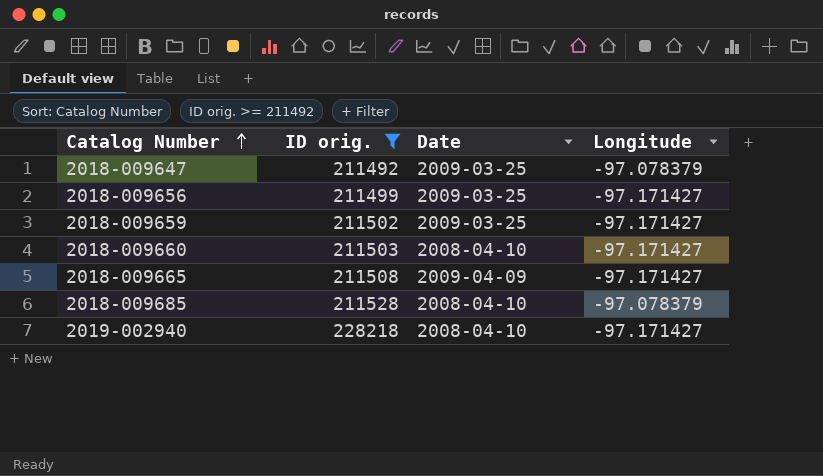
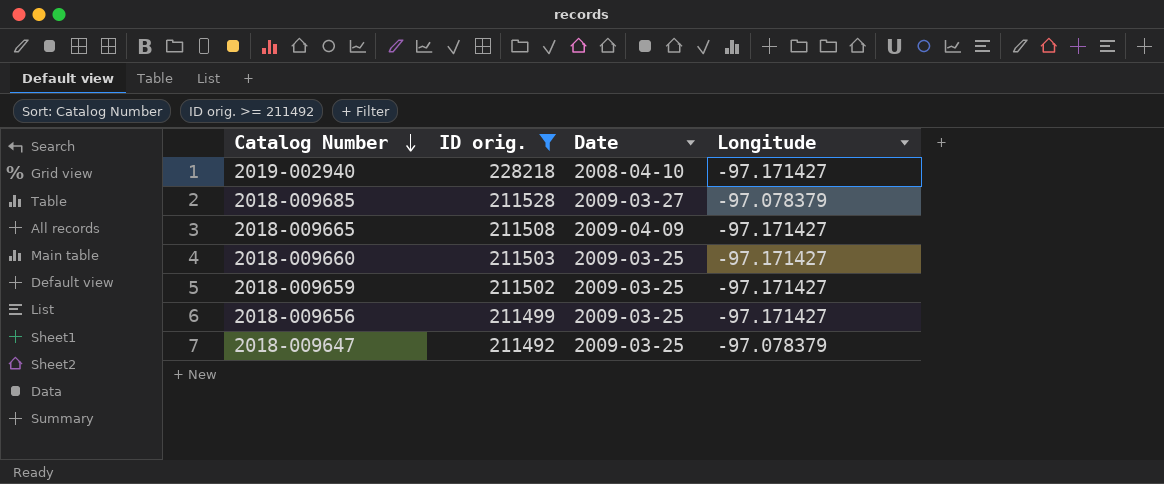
row order: Catalog Number ascending -> Catalog Number descending
2018-009685 | Date: 2008-04-10 -> 2009-03-27
2018-009660 | Date: 2008-04-10 -> 2009-03-25

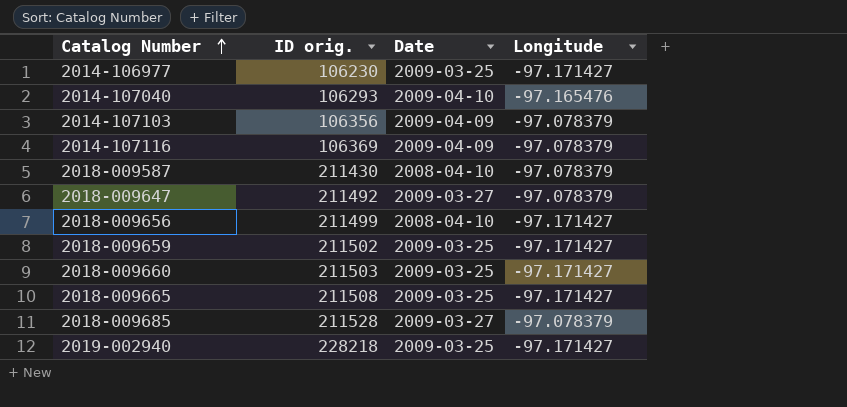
filter: ID orig. >= 211492 -> none
row order: Catalog Number descending -> Catalog Number ascending
2018-009647 | Date: 2009-03-25 -> 2009-03-27
2018-009656 | Date: 2009-03-25 -> 2008-04-10
2018-009665 | Date: 2009-04-09 -> 2009-03-25
2019-002940 | Date: 2008-04-10 -> 2009-03-25

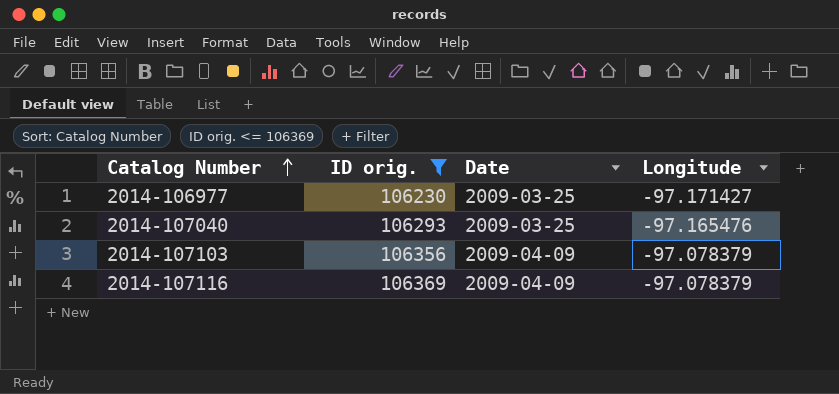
filter: none -> ID orig. <= 106369
2014-107040 | Date: 2009-04-10 -> 2009-03-25

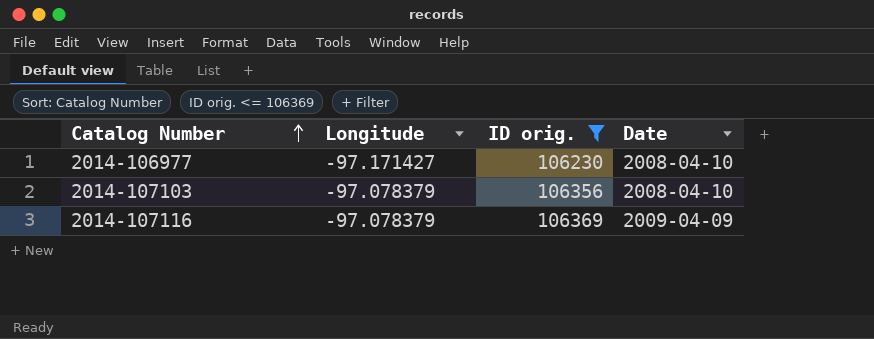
column Longitude | position: 4 -> 2
row 2014-107040: 106293 | 2009-03-25 | -97.165476 -> none
2014-106977 | Date: 2009-03-25 -> 2008-04-10
2014-107103 | Date: 2009-04-09 -> 2008-04-10

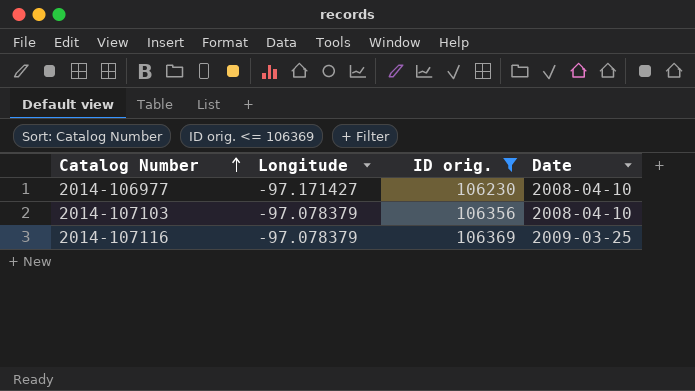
2014-107116 | Date: 2009-04-09 -> 2009-03-25

